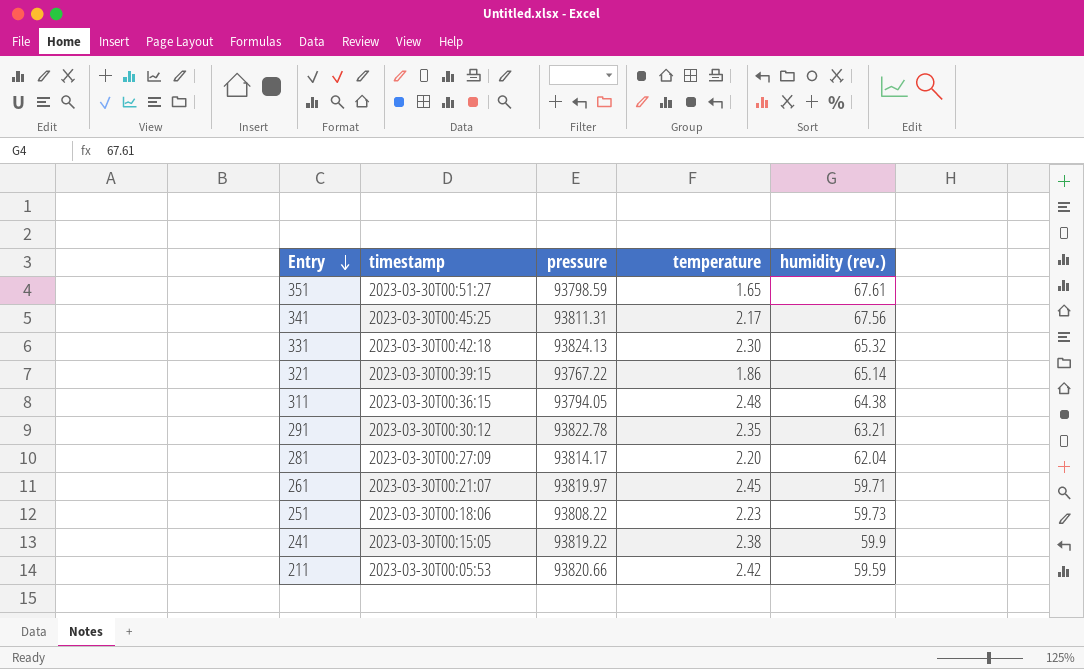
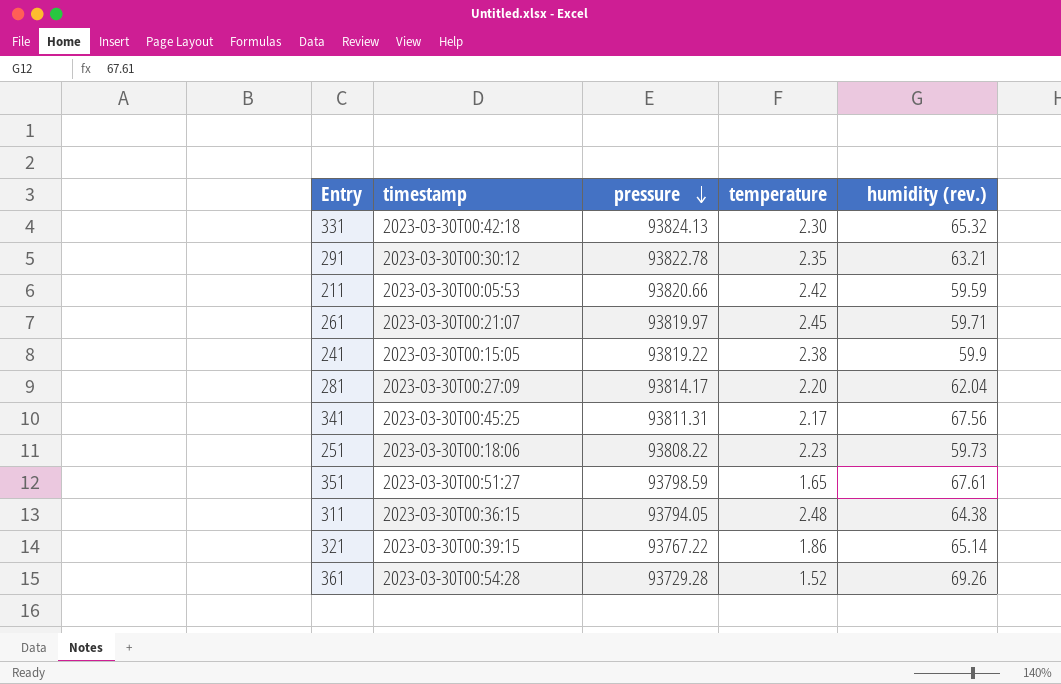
row order: Entry descending -> pressure descending
row 361: none -> 2023-03-30T00:54:28 | 93729.28 | 1.52 | 69.26

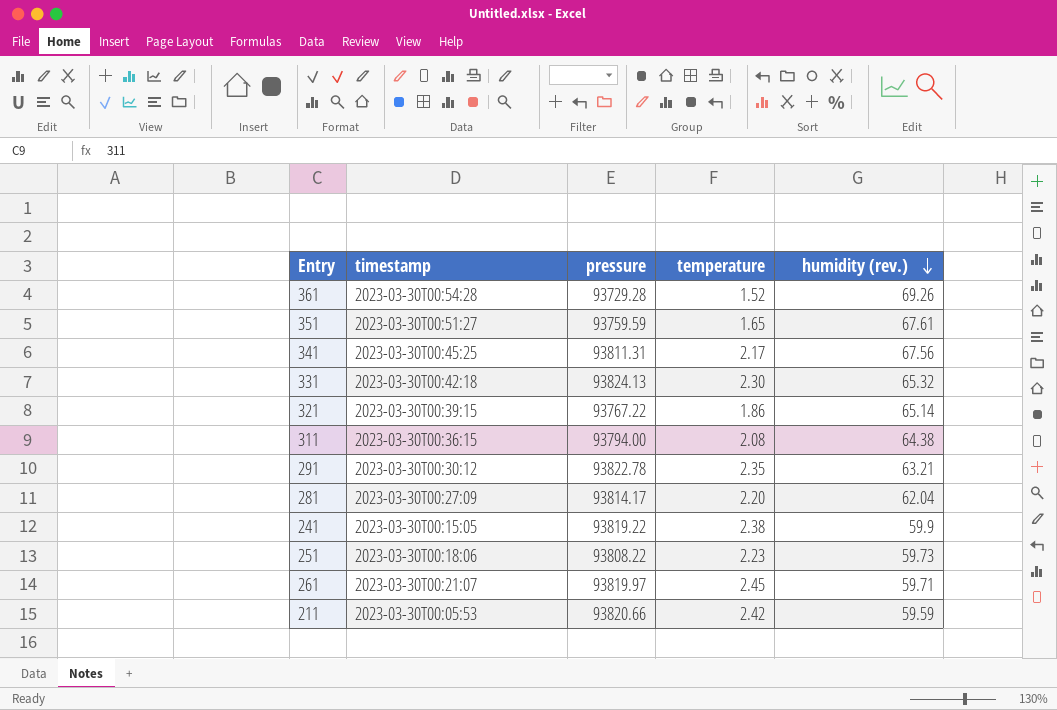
row order: pressure descending -> humidity (rev.) descending
351 | pressure: 93798.59 -> 93759.59
311 | pressure: 93794.05 -> 93794.00
311 | temperature: 2.48 -> 2.08

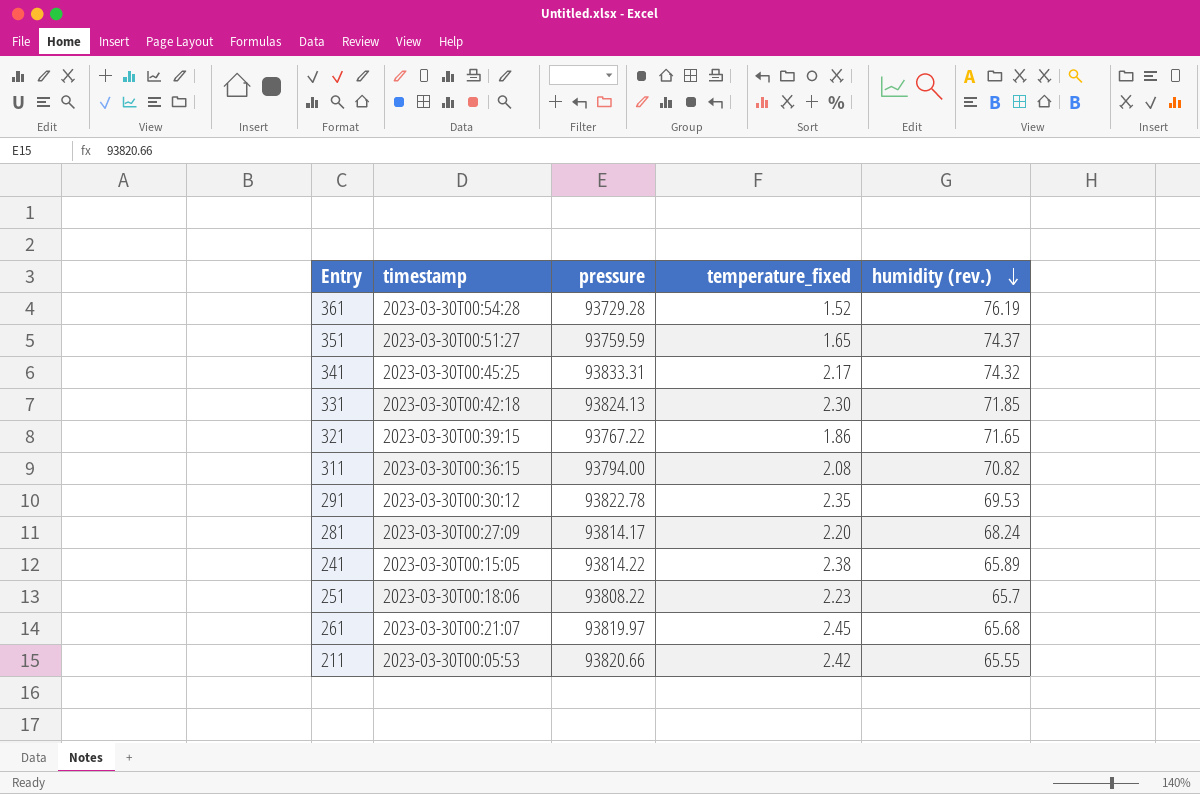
column name: temperature -> temperature_fixed
361 | humidity (rev.): 69.26 -> 76.19
351 | humidity (rev.): 67.61 -> 74.37
341 | pressure: 93811.31 -> 93833.31
341 | humidity (rev.): 67.56 -> 74.32
331 | humidity (rev.): 65.32 -> 71.85
321 | humidity (rev.): 65.14 -> 71.65
311 | humidity (rev.): 64.38 -> 70.82
291 | humidity (rev.): 63.21 -> 69.53
281 | humidity (rev.): 62.04 -> 68.24
241 | pressure: 93819.22 -> 93814.22
241 | humidity (rev.): 59.9 -> 65.89
251 | humidity (rev.): 59.73 -> 65.7
261 | humidity (rev.): 59.71 -> 65.68
211 | humidity (rev.): 59.59 -> 65.55

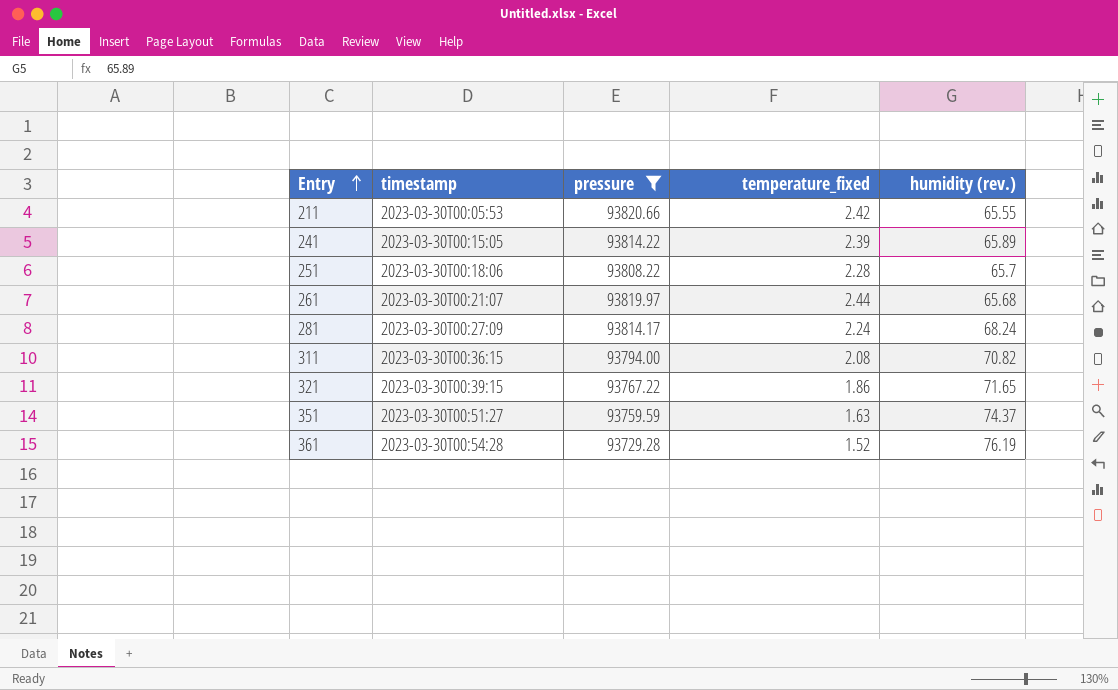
filter: none -> pressure <= 93820.66
row order: humidity (rev.) descending -> Entry ascending
241 | temperature_fixed: 2.38 -> 2.39
251 | temperature_fixed: 2.23 -> 2.28
261 | temperature_fixed: 2.45 -> 2.44
281 | temperature_fixed: 2.20 -> 2.24
351 | temperature_fixed: 1.65 -> 1.63

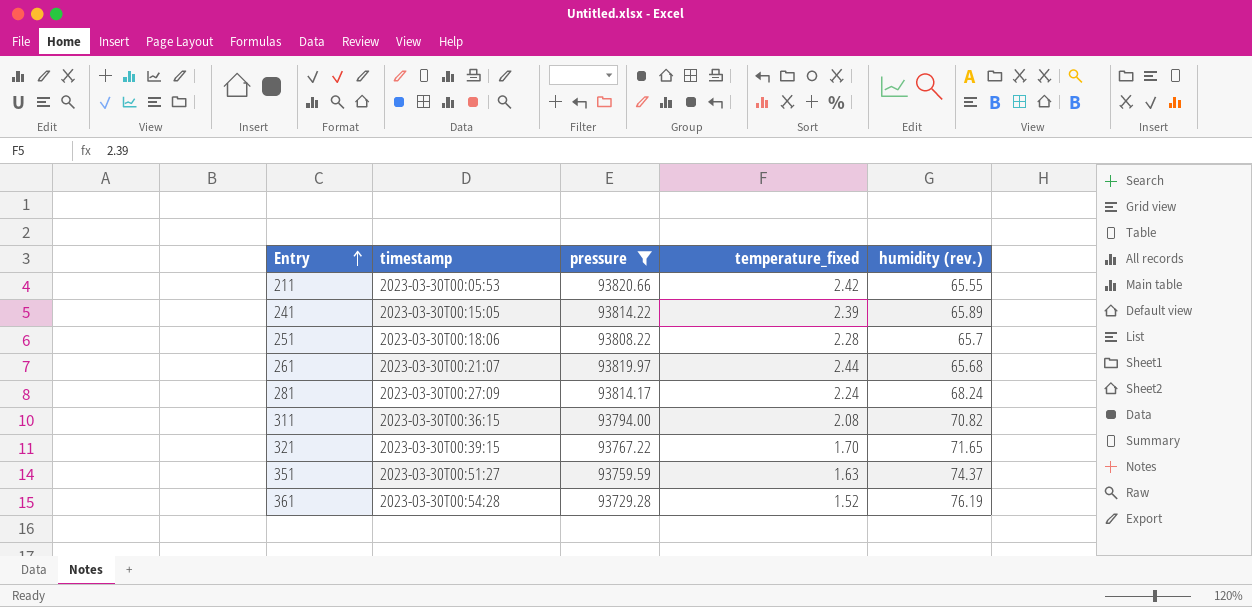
321 | temperature_fixed: 1.86 -> 1.70

